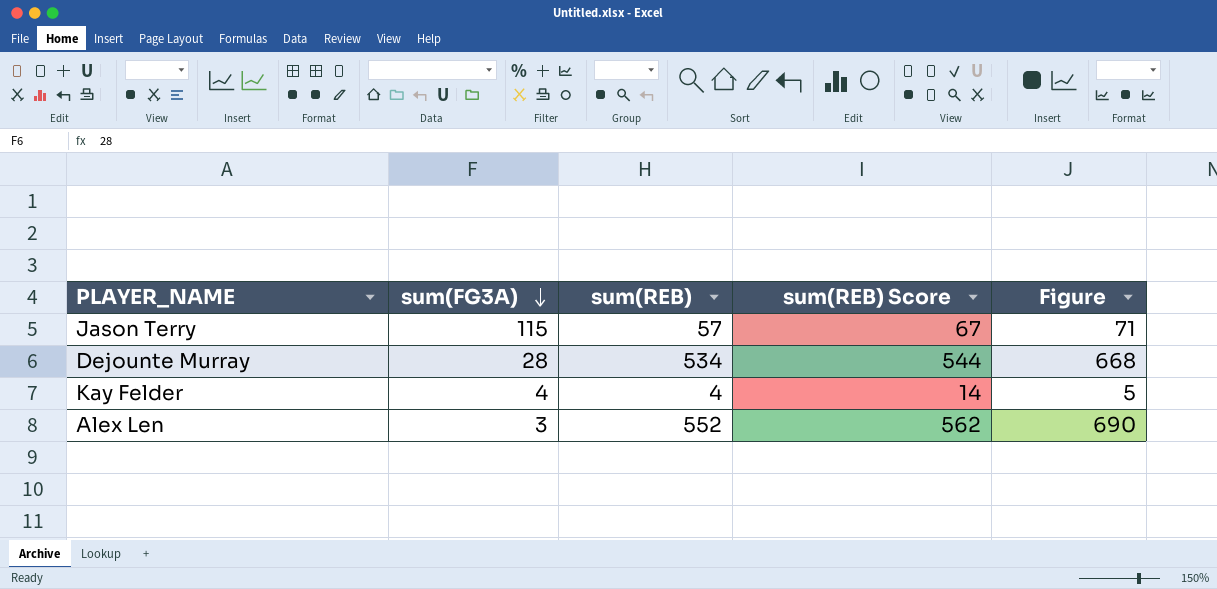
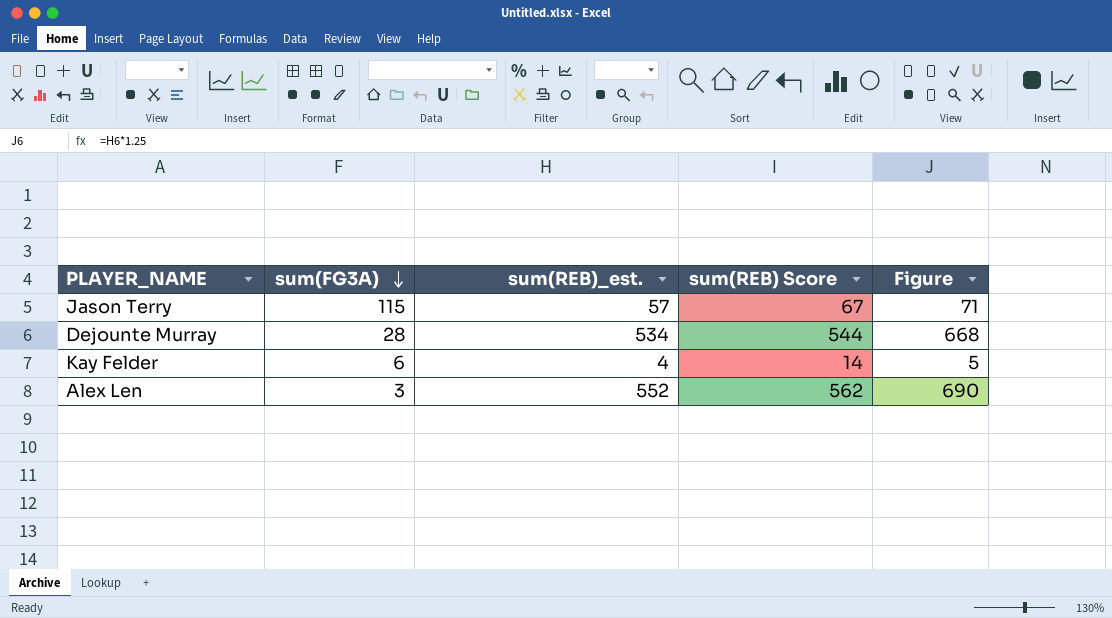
column name: sum(REB) -> sum(REB)_est.
Kay Felder | sum(FG3A): 4 -> 6

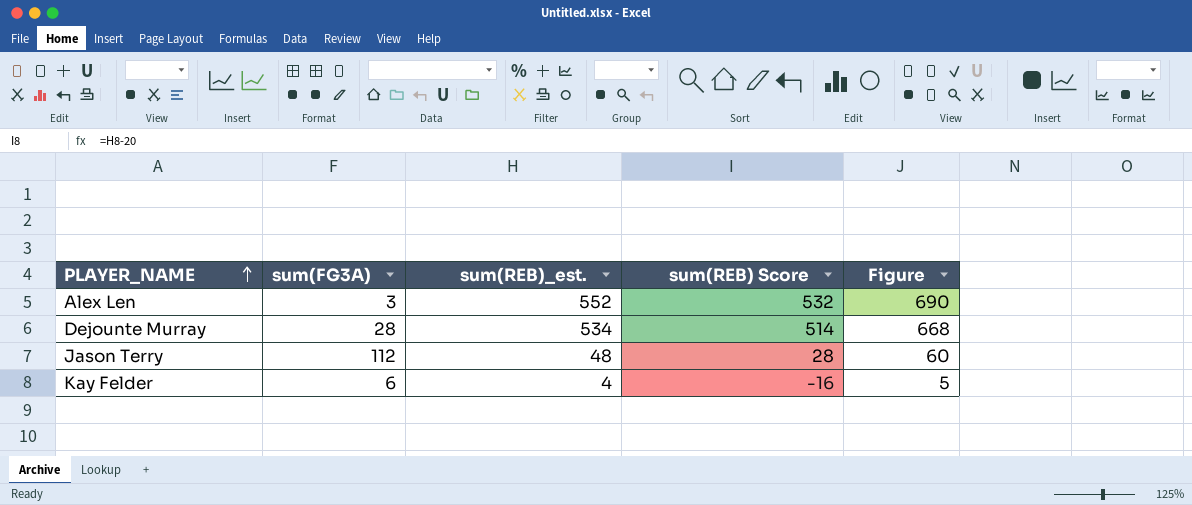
row order: sum(FG3A) descending -> PLAYER_NAME ascending
column sum(REB) Score | formula: [sum(REB)_est.] + 10 -> [sum(REB)_est.] - 20
Jason Terry | sum(FG3A): 115 -> 112
Jason Terry | sum(REB)_est.: 57 -> 48
Jason Terry | Figure: 71 -> 60

